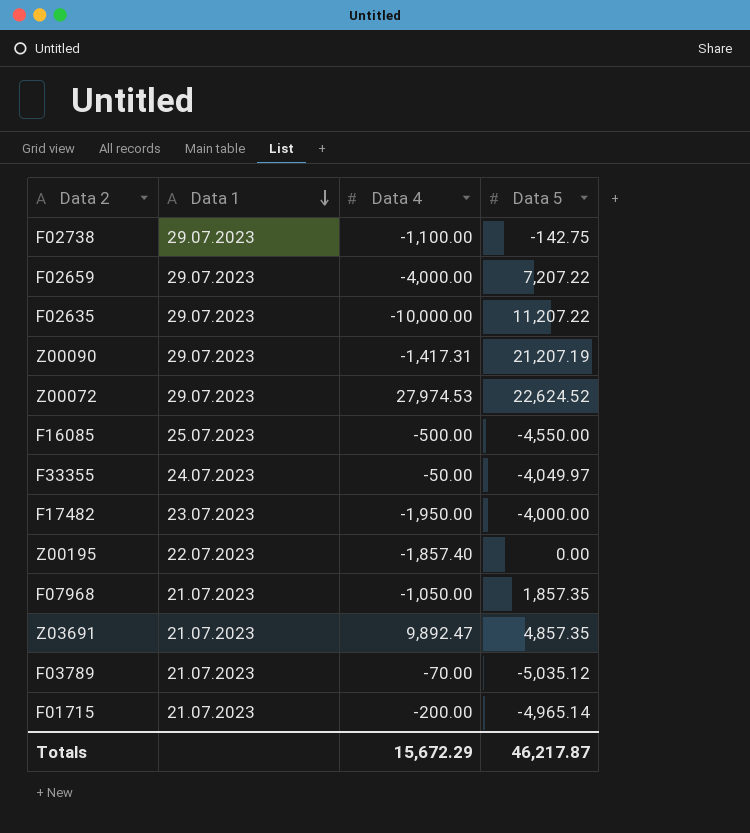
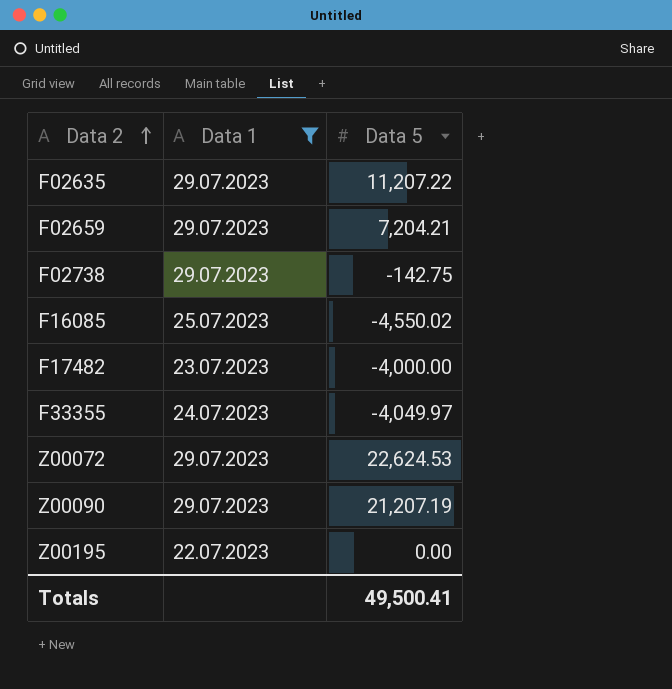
filter: none -> Data 1 != 21.07.2023
row order: Data 1 descending -> Data 2 ascending
column Data 4 | position: 3 -> none
F02659 | Data 5: 7,207.22 -> 7,204.21
F16085 | Data 5: -4,550.00 -> -4,550.02
Z00072 | Data 5: 22,624.52 -> 22,624.53
Totals | Data 5: 46,217.87 -> 49,500.41

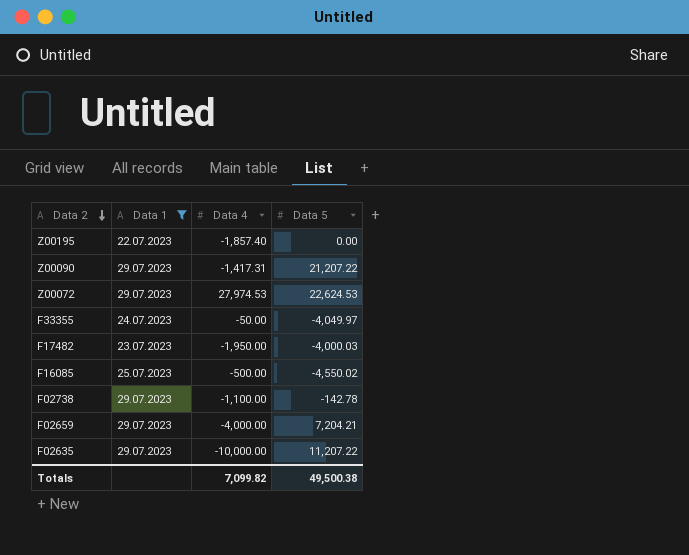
row order: Data 2 ascending -> Data 2 descending
column Data 4 | position: none -> 3
Z00090 | Data 5: 21,207.19 -> 21,207.22
F17482 | Data 5: -4,000.00 -> -4,000.03
F02738 | Data 5: -142.75 -> -142.78
Totals | Data 5: 49,500.41 -> 49,500.38

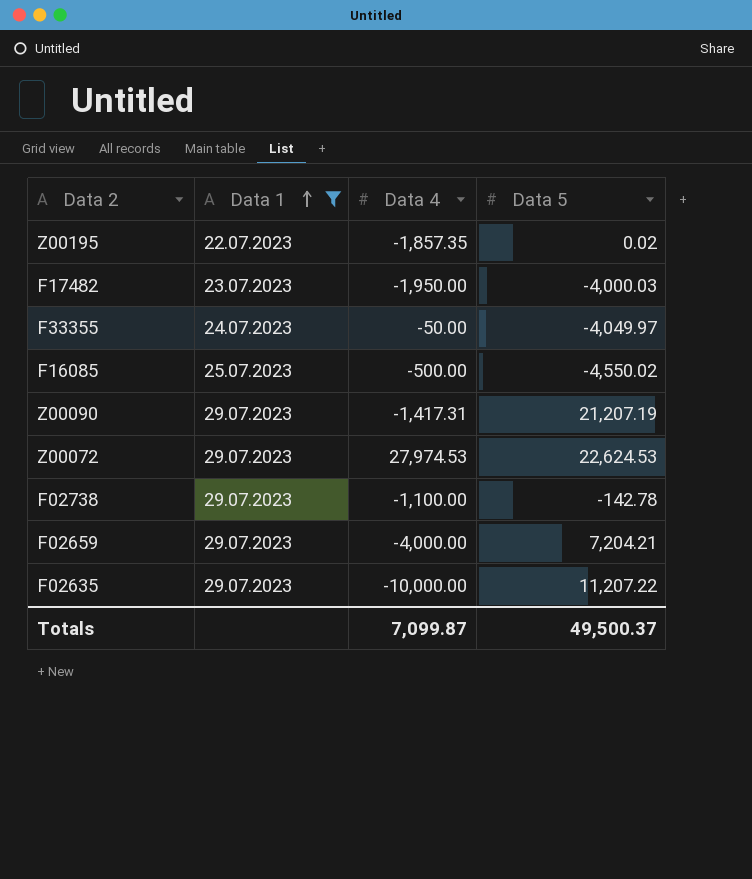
row order: Data 2 descending -> Data 1 ascending
Z00195 | Data 4: -1,857.40 -> -1,857.35
Z00195 | Data 5: 0.00 -> 0.02
Z00090 | Data 5: 21,207.22 -> 21,207.19
Totals | Data 4: 7,099.82 -> 7,099.87
Totals | Data 5: 49,500.38 -> 49,500.37

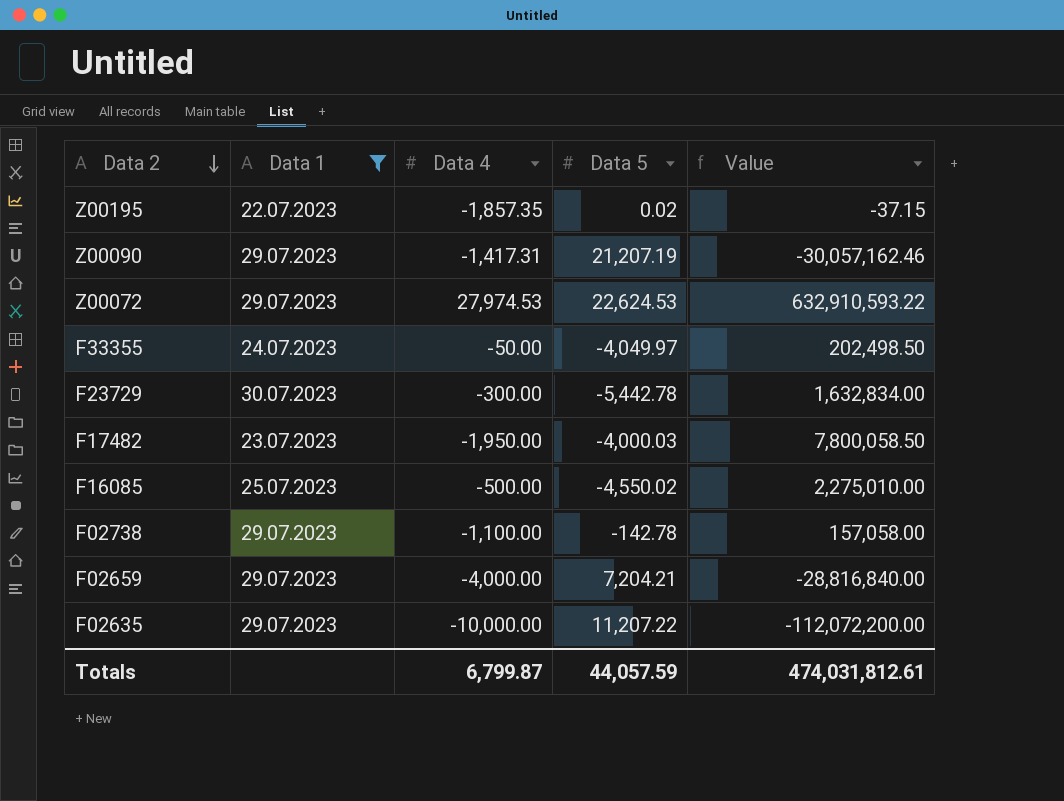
row order: Data 1 ascending -> Data 2 descending
column Value | formula: none -> [Data 4] * [Data 5]
row F23729: none -> 30.07.2023 | -300.00 | -5,442.78 | 1,632,834.00
Totals | Data 4: 7,099.87 -> 6,799.87
Totals | Data 5: 49,500.37 -> 44,057.59

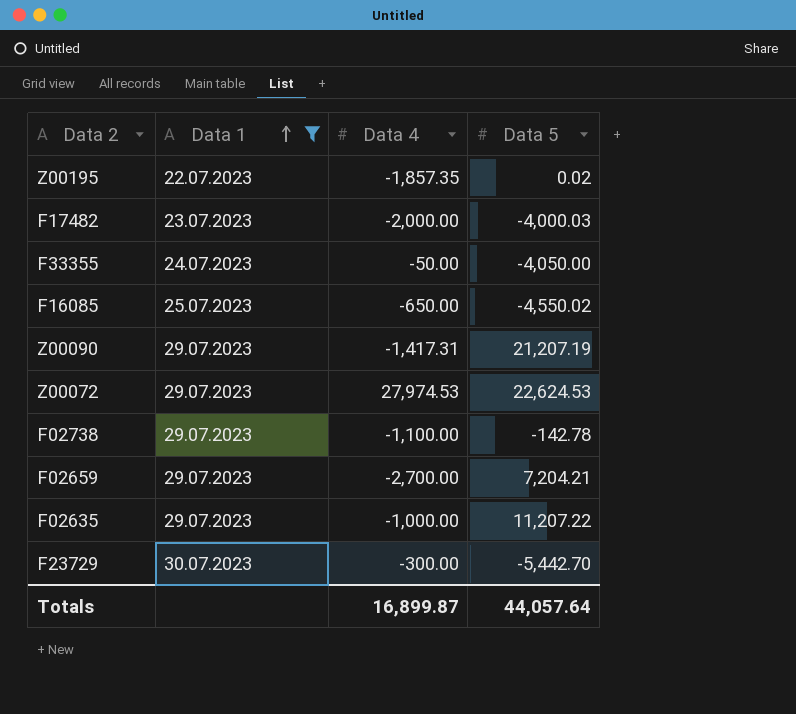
row order: Data 2 descending -> Data 1 ascending
column Value | formula: [Data 4] * [Data 5] -> none
F17482 | Data 4: -1,950.00 -> -2,000.00
F33355 | Data 5: -4,049.97 -> -4,050.00
F16085 | Data 4: -500.00 -> -650.00
F02659 | Data 4: -4,000.00 -> -2,700.00
F02635 | Data 4: -10,000.00 -> -1,000.00
F23729 | Data 5: -5,442.78 -> -5,442.70
Totals | Data 4: 6,799.87 -> 16,899.87
Totals | Data 5: 44,057.59 -> 44,057.64

